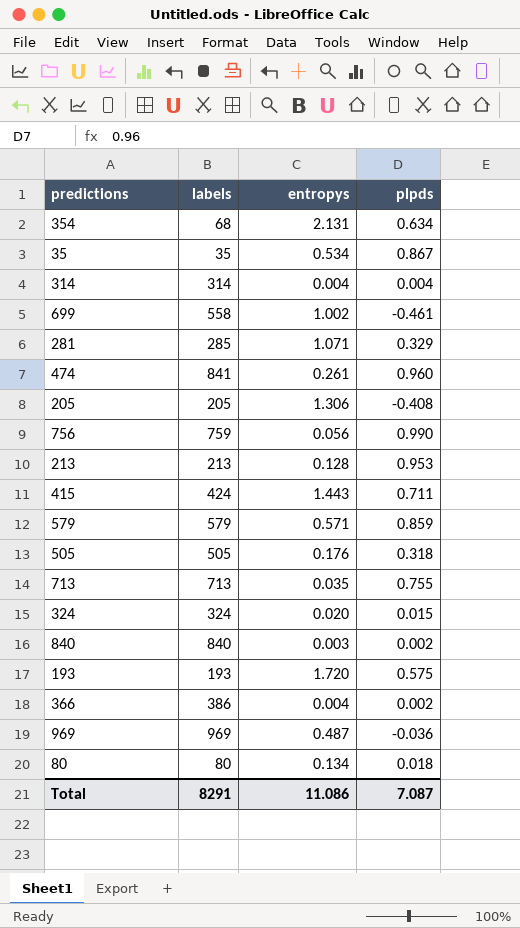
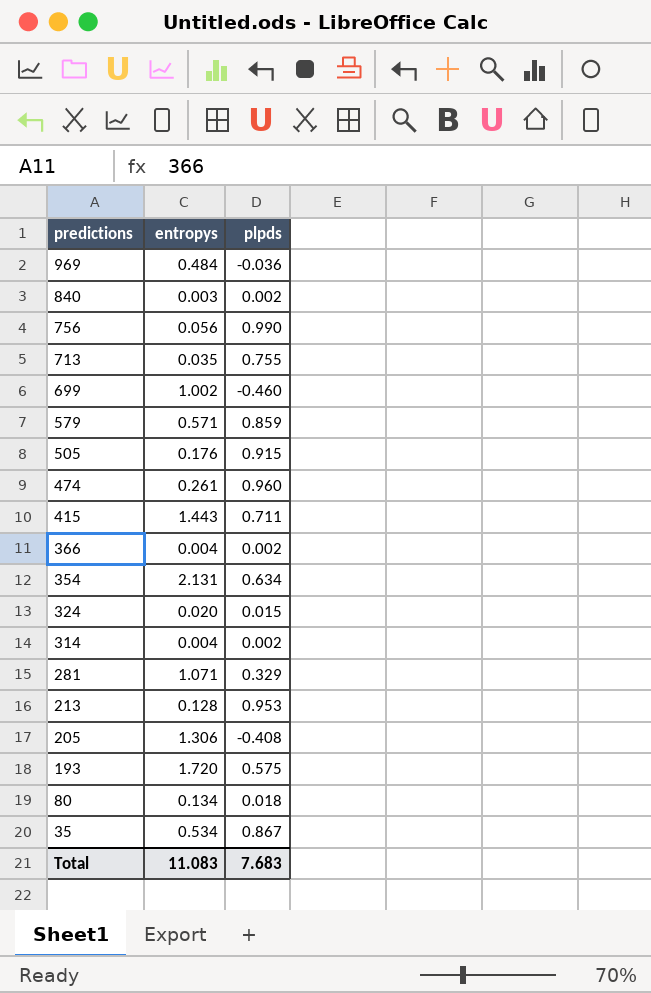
row order: none -> predictions descending
column labels | position: 2 -> none
969 | entropys: 0.487 -> 0.484
699 | plpds: -0.461 -> -0.460
505 | plpds: 0.318 -> 0.915
314 | plpds: 0.004 -> 0.002
Total | entropys: 11.086 -> 11.083
Total | plpds: 7.087 -> 7.683

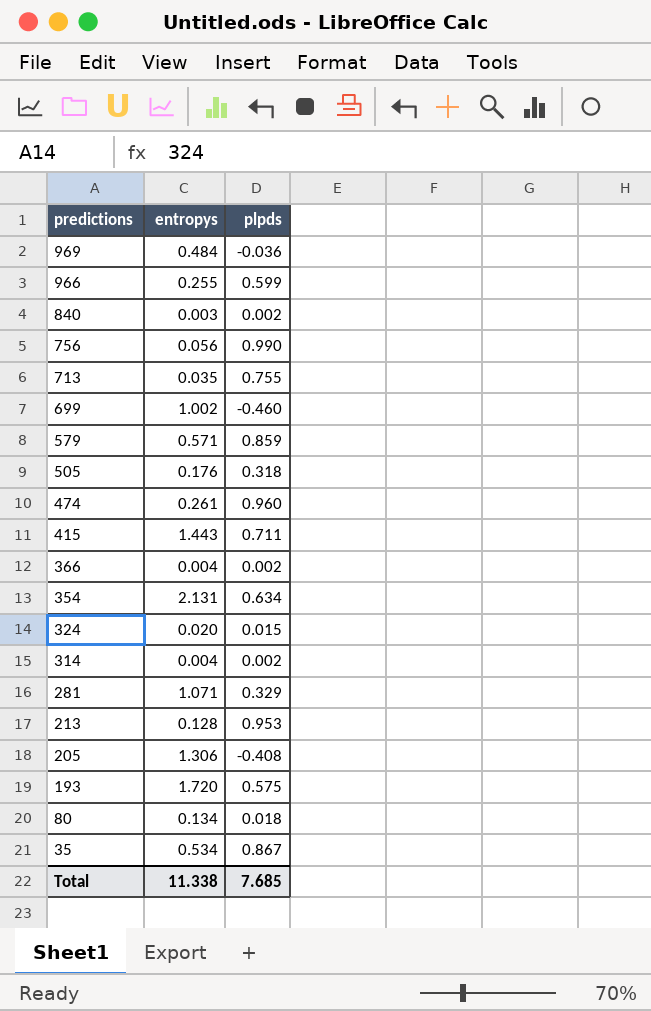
row 966: none -> 0.255 | 0.599
505 | plpds: 0.915 -> 0.318
Total | entropys: 11.083 -> 11.338
Total | plpds: 7.683 -> 7.685

